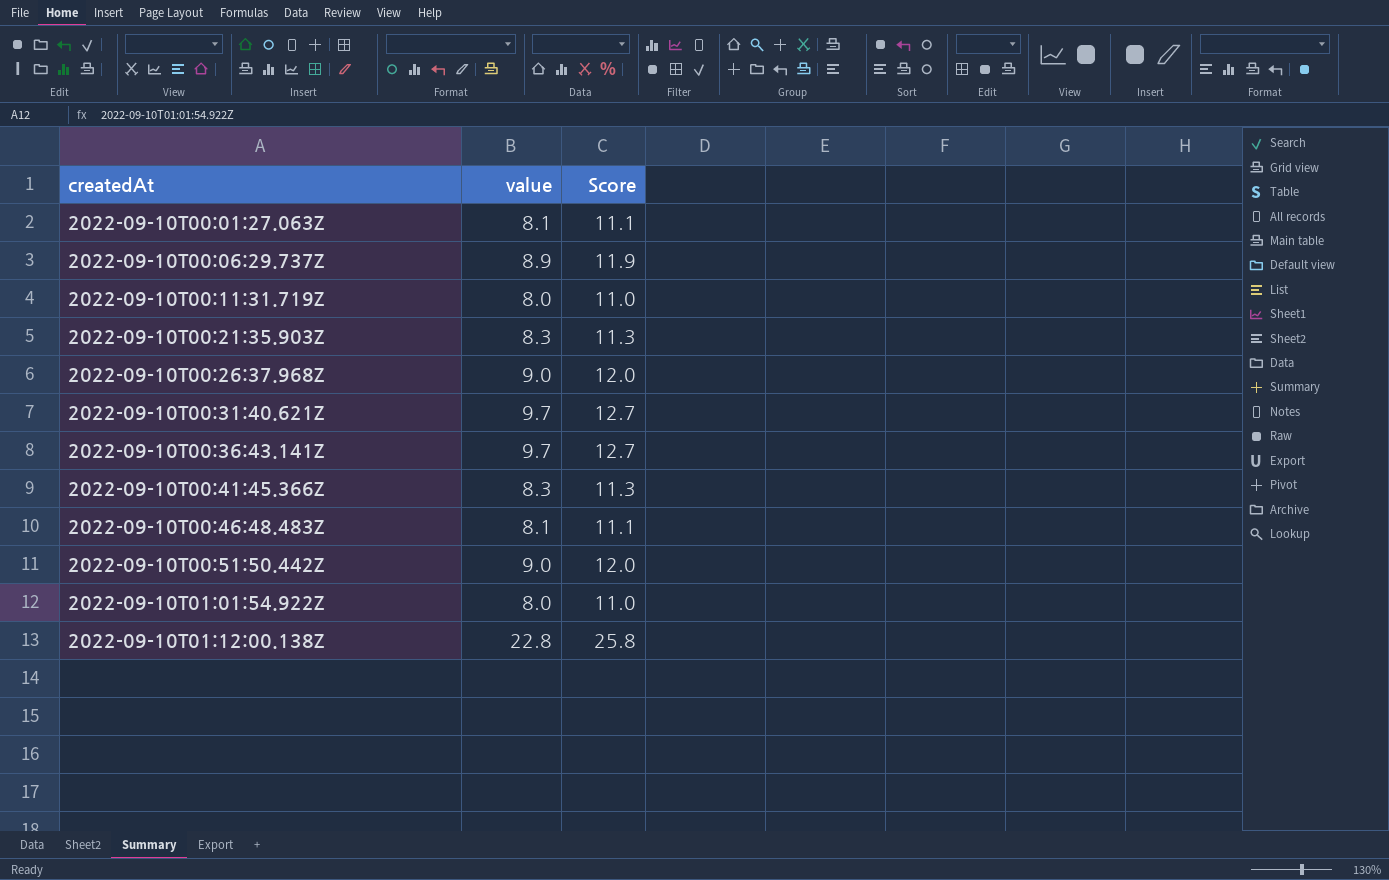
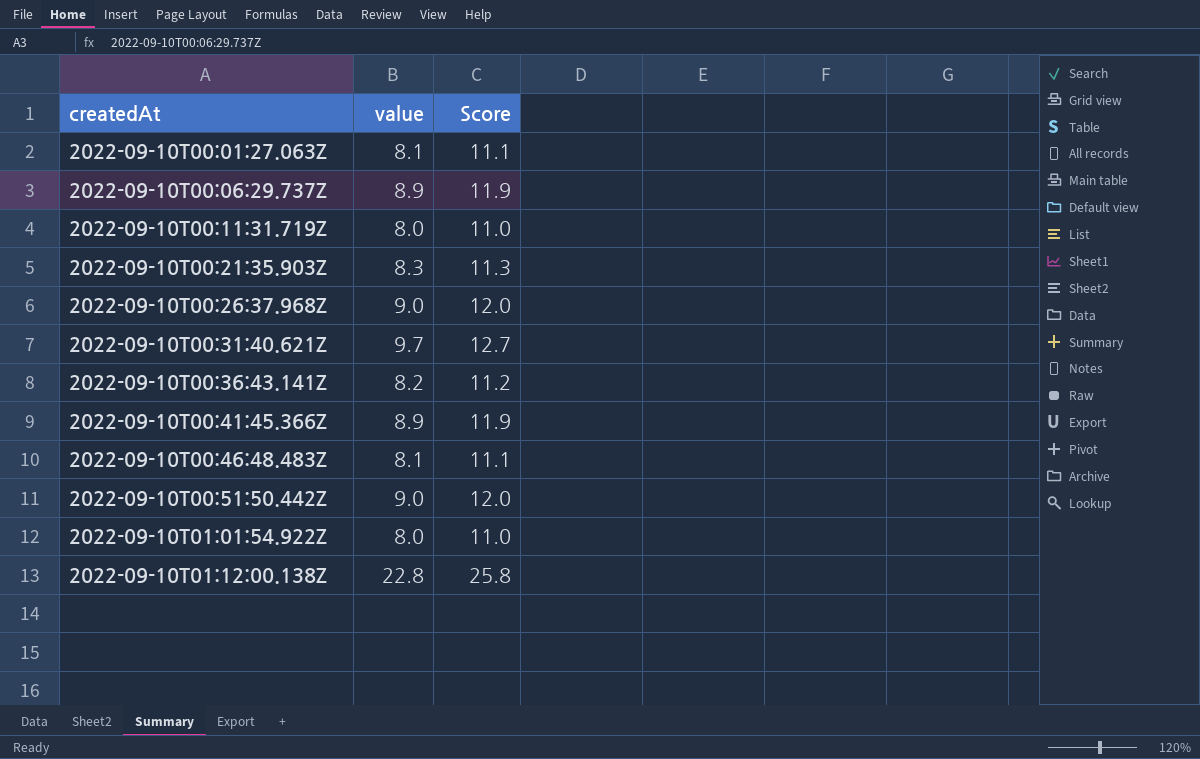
2022-09-10T00:36:43.141Z | value: 9.7 -> 8.2
2022-09-10T00:36:43.141Z | Score: 12.7 -> 11.2
2022-09-10T00:41:45.366Z | value: 8.3 -> 8.9
2022-09-10T00:41:45.366Z | Score: 11.3 -> 11.9

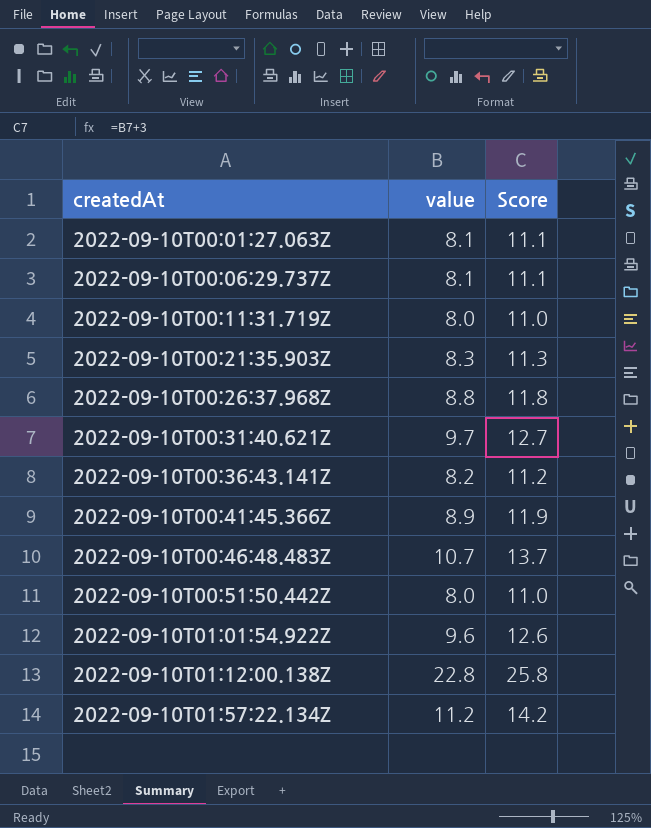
2022-09-10T00:06:29.737Z | value: 8.9 -> 8.1
2022-09-10T00:06:29.737Z | Score: 11.9 -> 11.1
2022-09-10T00:26:37.968Z | value: 9.0 -> 8.8
2022-09-10T00:26:37.968Z | Score: 12.0 -> 11.8
2022-09-10T00:46:48.483Z | value: 8.1 -> 10.7
2022-09-10T00:46:48.483Z | Score: 11.1 -> 13.7
2022-09-10T00:51:50.442Z | value: 9.0 -> 8.0
2022-09-10T00:51:50.442Z | Score: 12.0 -> 11.0
2022-09-10T01:01:54.922Z | value: 8.0 -> 9.6
2022-09-10T01:01:54.922Z | Score: 11.0 -> 12.6
row 2022-09-10T01:57:22.134Z: none -> 11.2 | 14.2

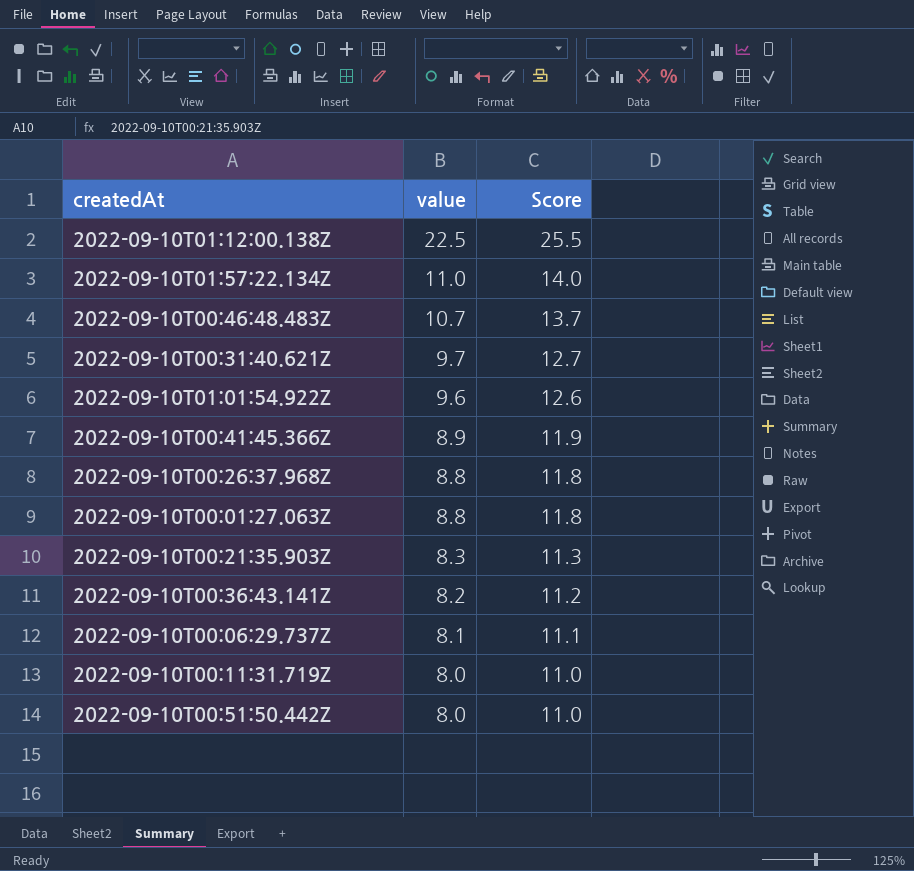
row order: createdAt ascending -> value descending
2022-09-10T01:12:00.138Z | value: 22.8 -> 22.5
2022-09-10T01:12:00.138Z | Score: 25.8 -> 25.5
2022-09-10T01:57:22.134Z | value: 11.2 -> 11.0
2022-09-10T01:57:22.134Z | Score: 14.2 -> 14.0
2022-09-10T00:01:27.063Z | value: 8.1 -> 8.8
2022-09-10T00:01:27.063Z | Score: 11.1 -> 11.8

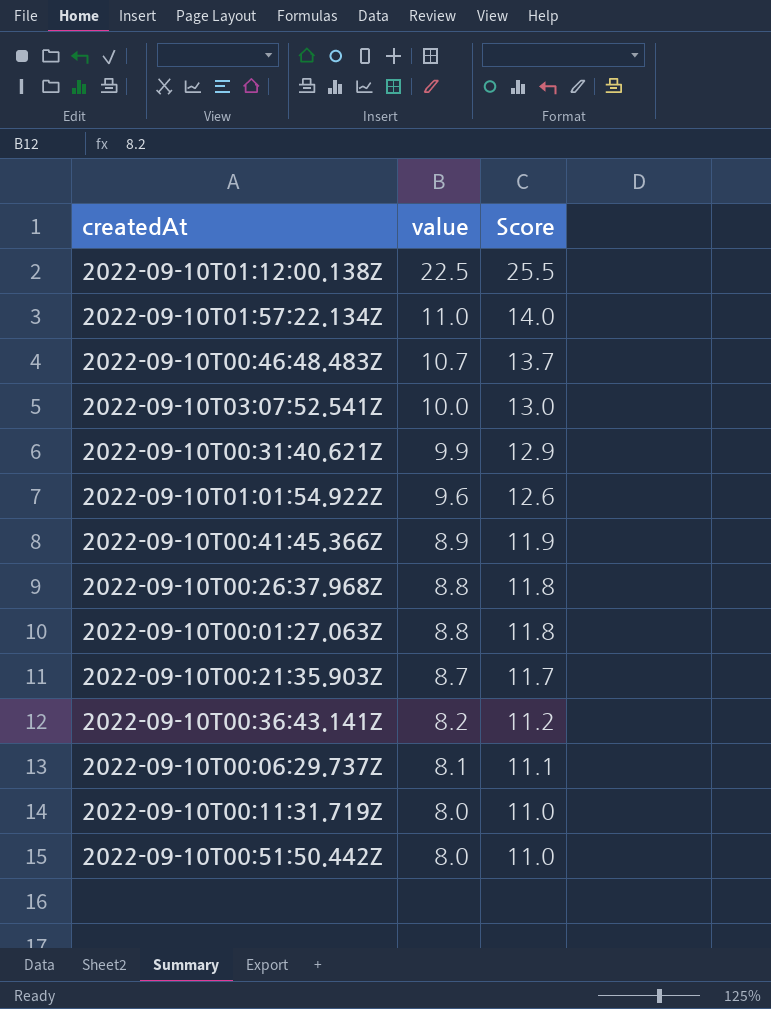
row 2022-09-10T03:07:52.541Z: none -> 10.0 | 13.0
2022-09-10T00:31:40.621Z | value: 9.7 -> 9.9
2022-09-10T00:31:40.621Z | Score: 12.7 -> 12.9
2022-09-10T00:21:35.903Z | value: 8.3 -> 8.7
2022-09-10T00:21:35.903Z | Score: 11.3 -> 11.7

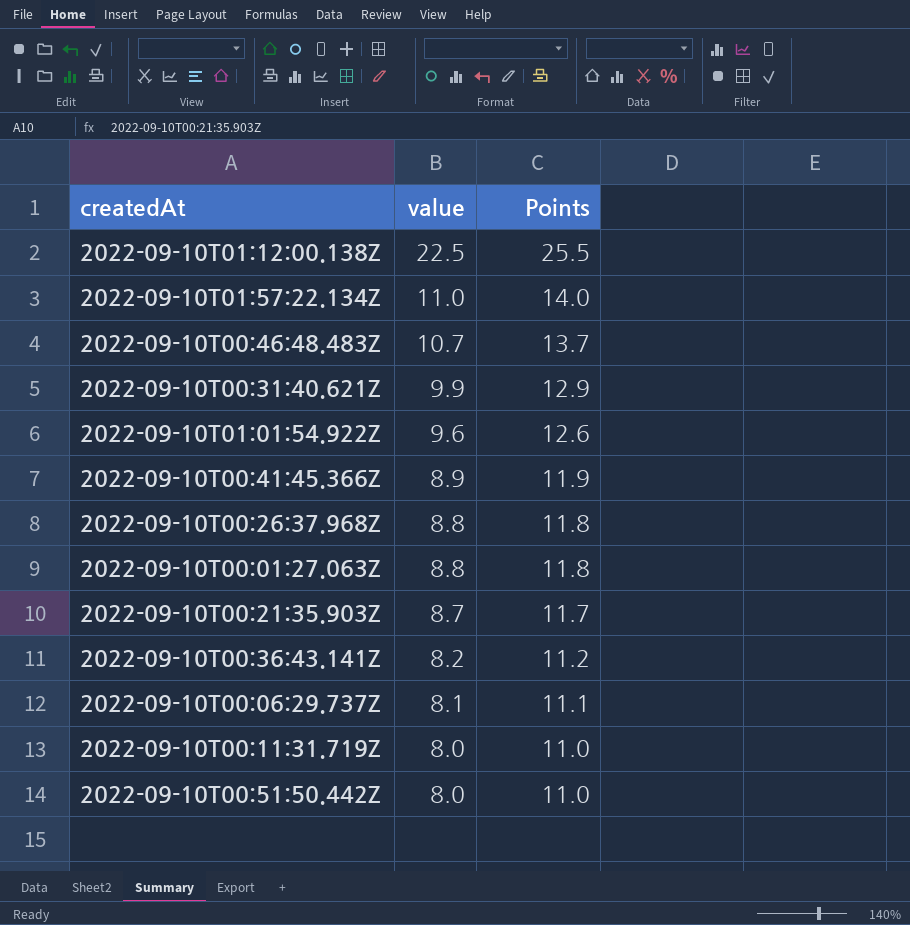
column name: Score -> Points
row 2022-09-10T03:07:52.541Z: 10.0 | 13.0 -> none

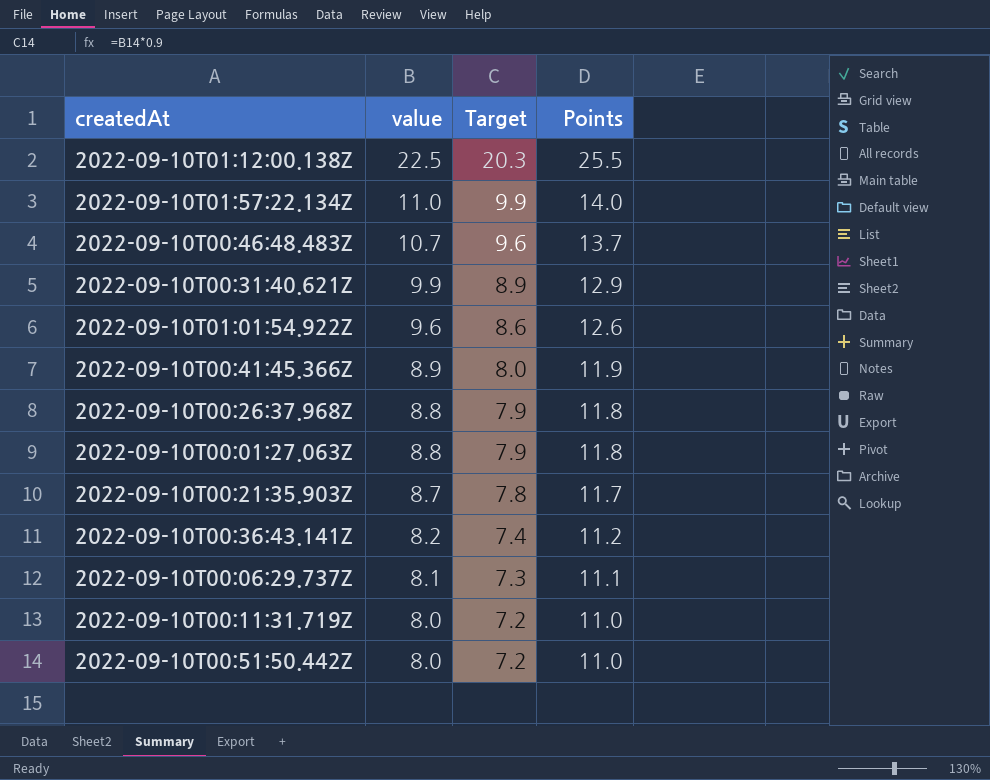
column Target | formula: none -> [value] * 0.9

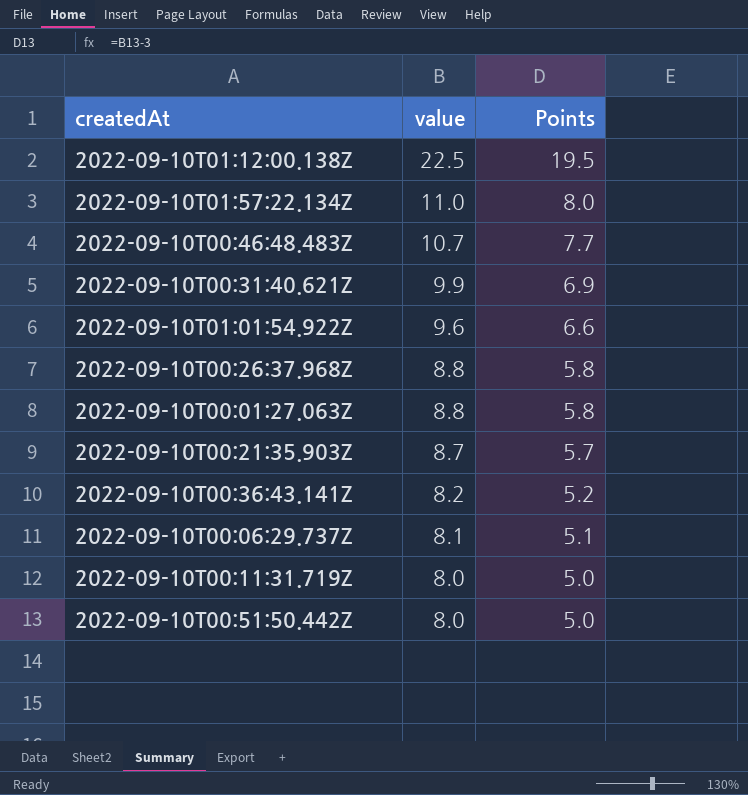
column Target | formula: [value] * 0.9 -> none
column Points | formula: [value] + 3 -> [value] - 3
row 2022-09-10T00:41:45.366Z: 8.9 | 8.0 | 11.9 -> none

